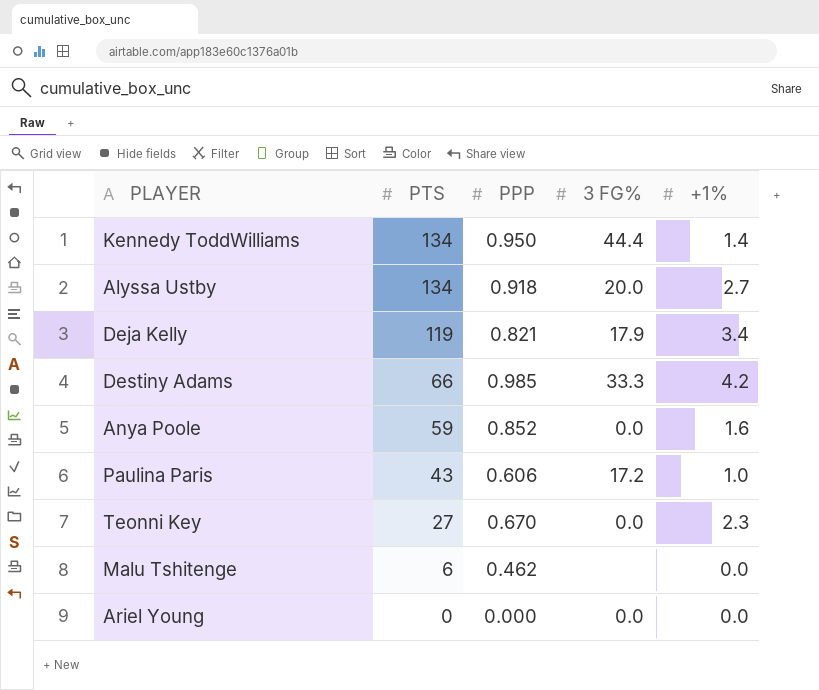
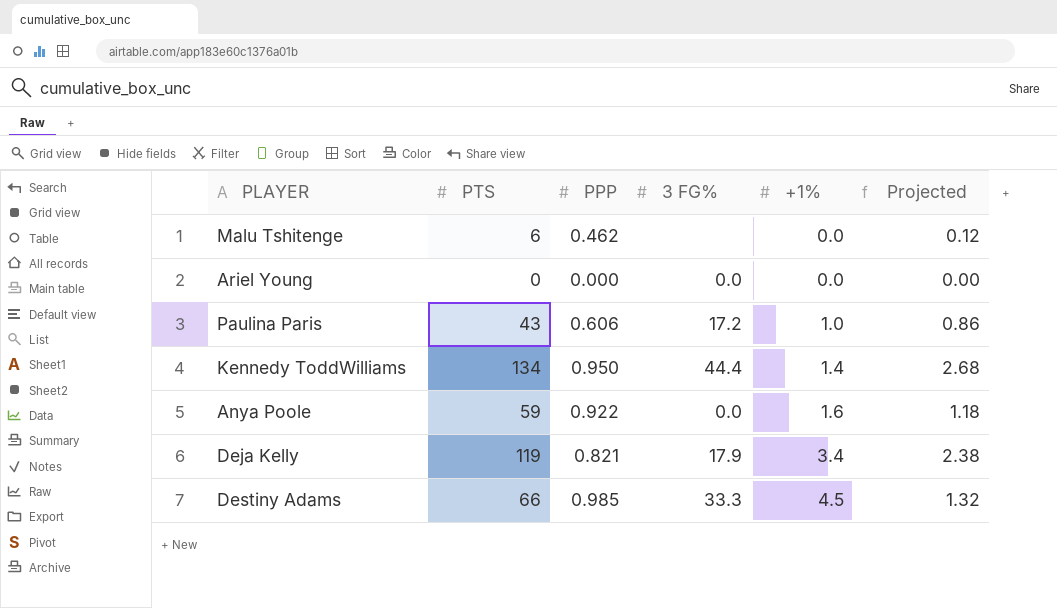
row order: PTS descending -> +1% ascending
column Projected | formula: none -> [PTS] * 0.02
row Alyssa Ustby: 134 | 0.918 | 20.0 | 2.7 -> none
row Teonni Key: 27 | 0.670 | 0.0 | 2.3 -> none
Anya Poole | PPP: 0.852 -> 0.922
Destiny Adams | +1%: 4.2 -> 4.5

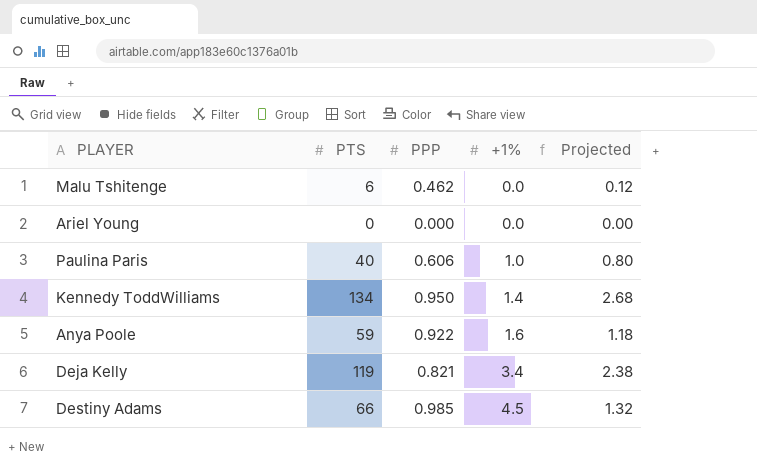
column 3 FG% | position: 4 -> none
Paulina Paris | PTS: 43 -> 40
Paulina Paris | Projected: 0.86 -> 0.80

